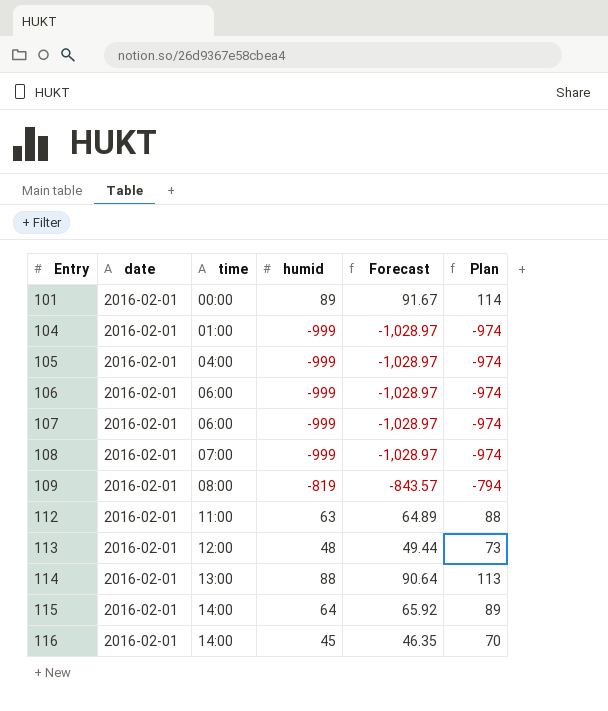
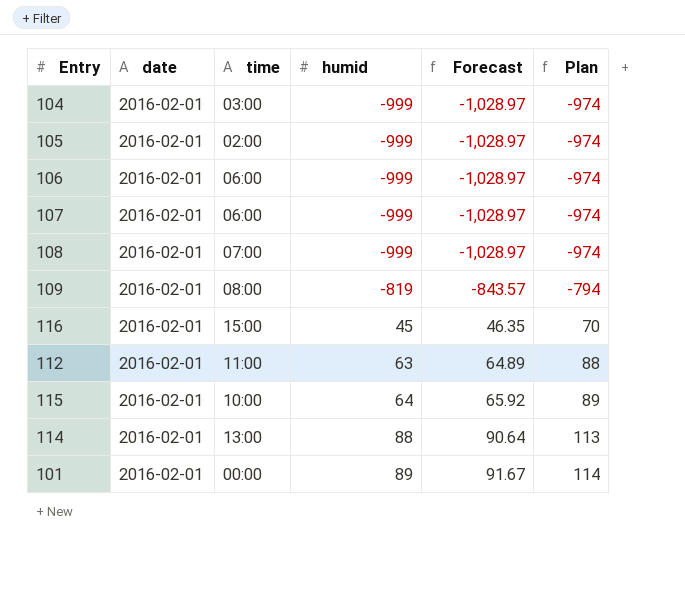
row order: Entry ascending -> humid ascending
row 113: 2016-02-01 | 12:00 | 48 | 49.44 | 73 -> none
104 | time: 01:00 -> 03:00
105 | time: 04:00 -> 02:00
116 | time: 14:00 -> 15:00
115 | time: 14:00 -> 10:00

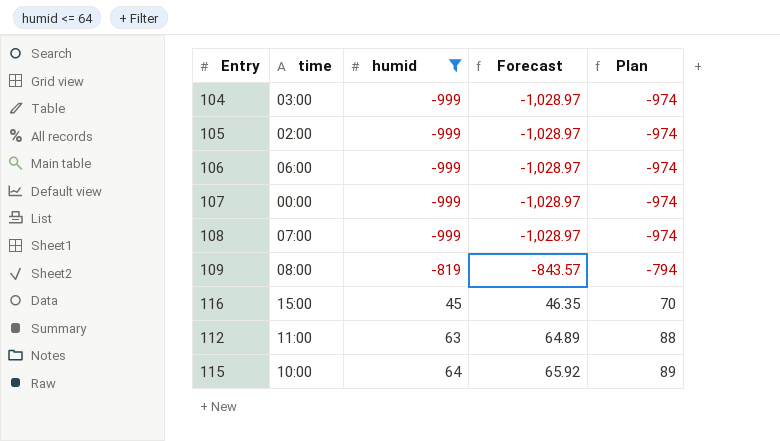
filter: none -> humid <= 64
column date | position: 2 -> none
107 | time: 06:00 -> 00:00

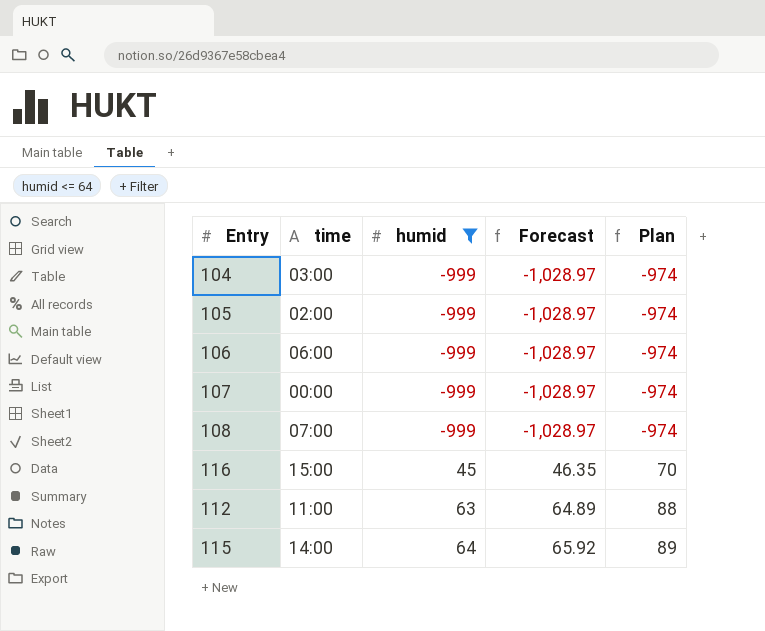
row 109: 08:00 | -819 | -843.57 | -794 -> none
115 | time: 10:00 -> 14:00

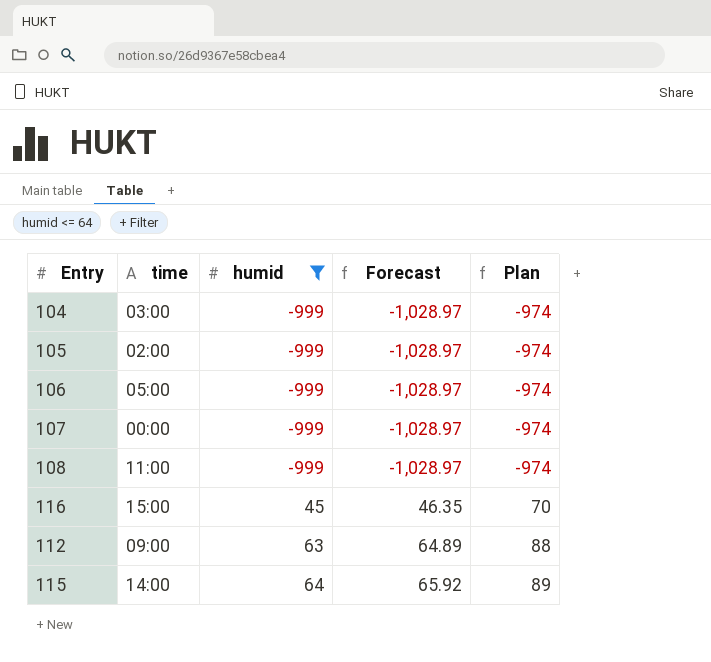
106 | time: 06:00 -> 05:00
108 | time: 07:00 -> 11:00
112 | time: 11:00 -> 09:00

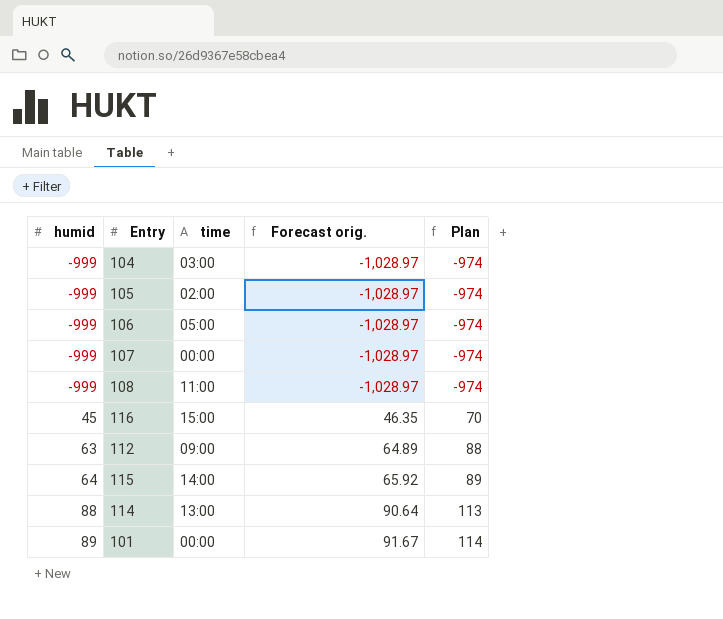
filter: humid <= 64 -> none
column humid | position: 3 -> 1
column name: Forecast -> Forecast orig.

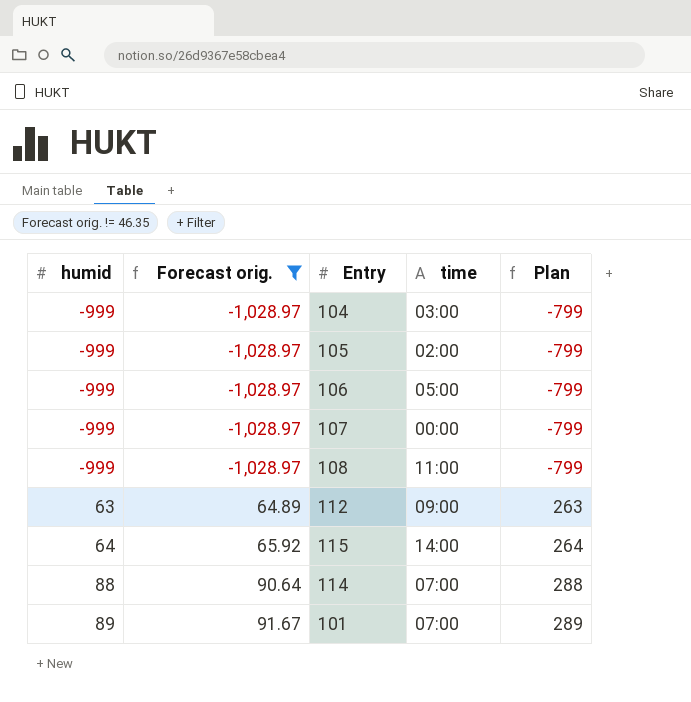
filter: none -> Forecast orig. != 46.35
column Forecast orig. | position: 4 -> 2
column Plan | formula: [humid] + 25 -> [humid] + 200
114 | time: 13:00 -> 07:00
101 | time: 00:00 -> 07:00

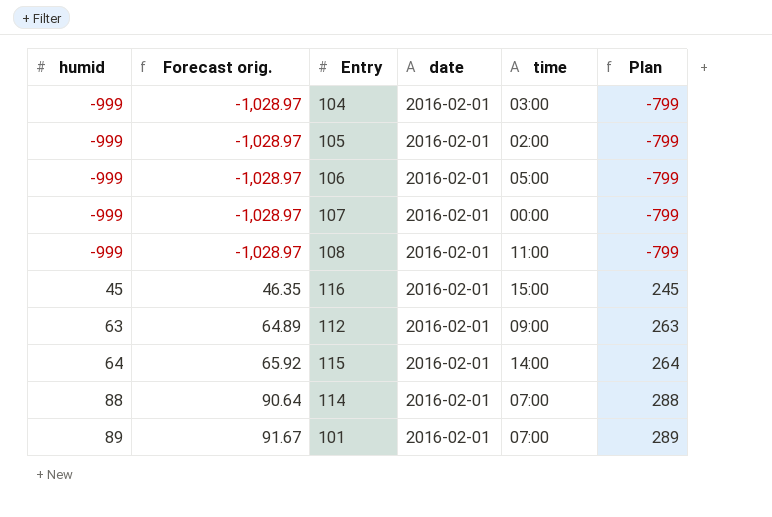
filter: Forecast orig. != 46.35 -> none
column date | position: none -> 4

